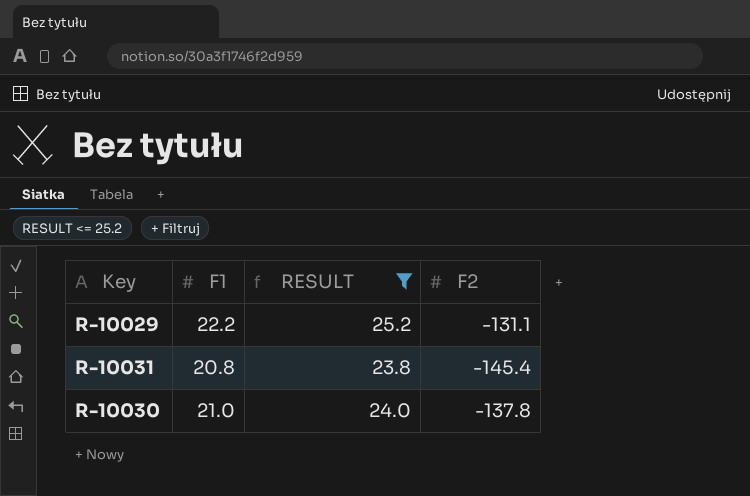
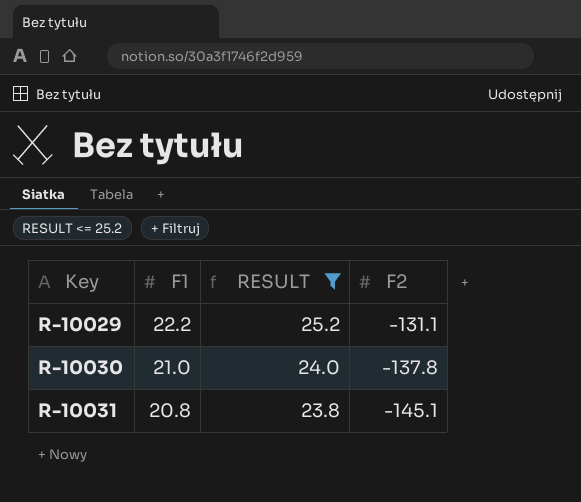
row order: none -> Key ascending
R-10031 | F2: -145.4 -> -145.1

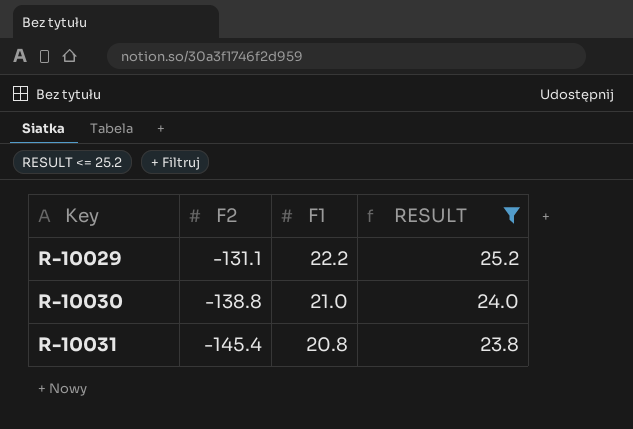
column F2 | position: 4 -> 2
R-10030 | F2: -137.8 -> -138.8
R-10031 | F2: -145.1 -> -145.4

